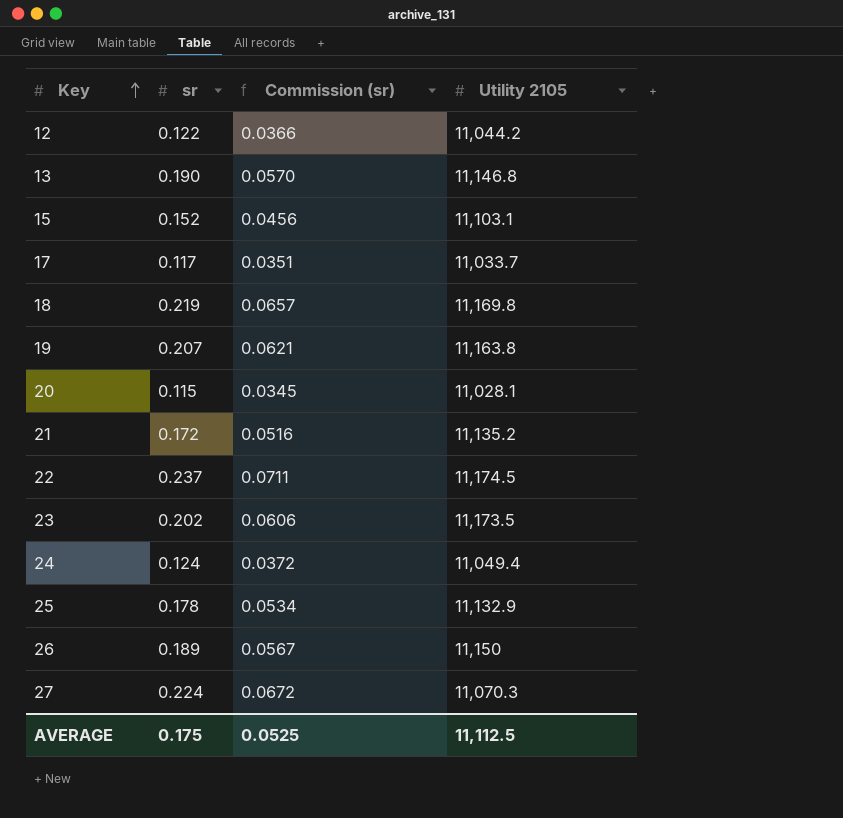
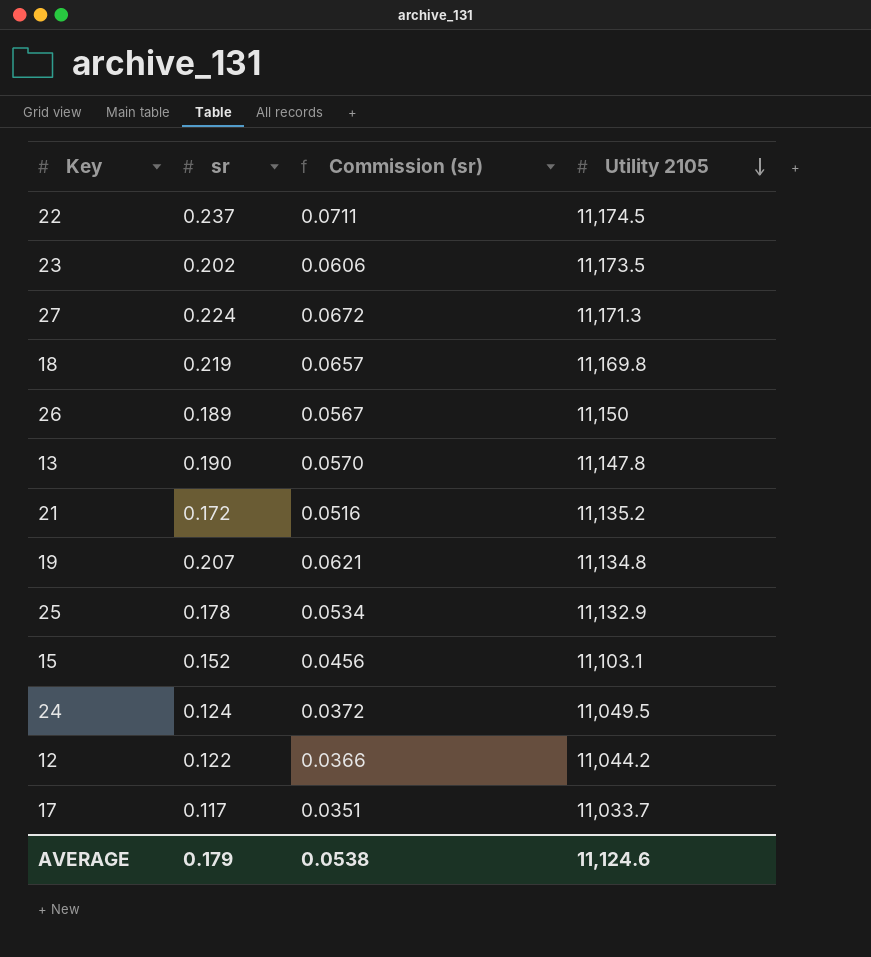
row order: Key ascending -> Utility 2105 descending
row 20: 0.115 | 0.0345 | 11,028.1 -> none
27 | Utility 2105: 11,070.3 -> 11,171.3
13 | Utility 2105: 11,146.8 -> 11,147.8
19 | Utility 2105: 11,163.8 -> 11,134.8
24 | Utility 2105: 11,049.4 -> 11,049.5
AVERAGE | sr: 0.175 -> 0.179
AVERAGE | Commission (sr): 0.0525 -> 0.0538
AVERAGE | Utility 2105: 11,112.5 -> 11,124.6

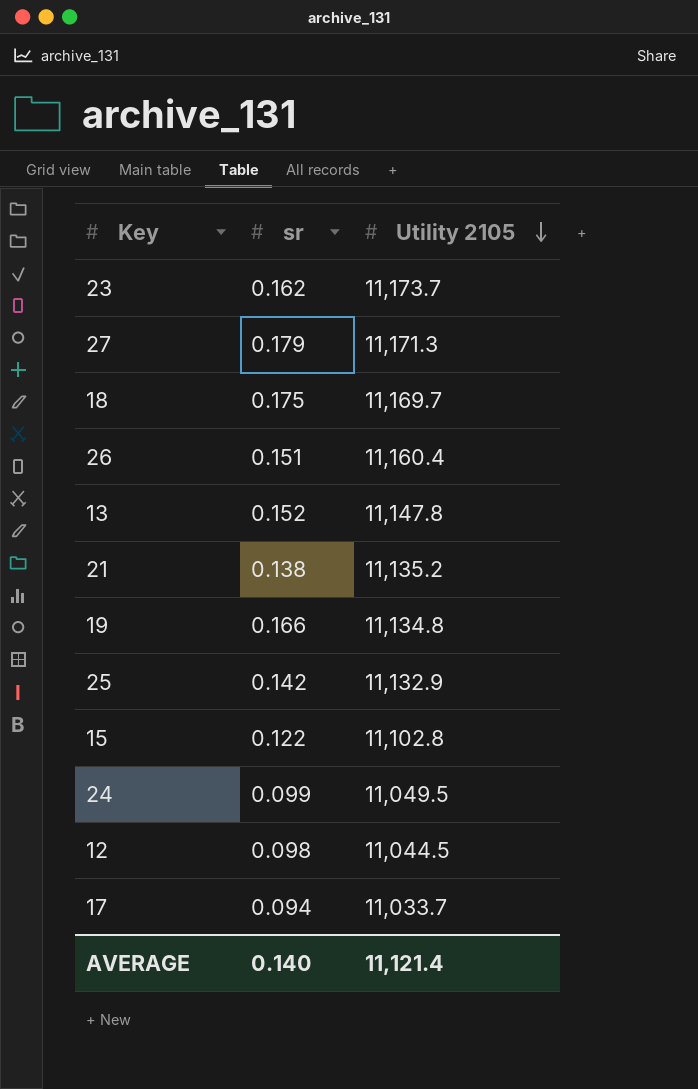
column Commission (sr) | formula: [sr] * 0.3 -> none
row 22: 0.237 | 0.0711 | 11,174.5 -> none
23 | sr: 0.202 -> 0.162
23 | Utility 2105: 11,173.5 -> 11,173.7
27 | sr: 0.224 -> 0.179
18 | sr: 0.219 -> 0.175
18 | Utility 2105: 11,169.8 -> 11,169.7
26 | sr: 0.189 -> 0.151
26 | Utility 2105: 11,150 -> 11,160.4
13 | sr: 0.190 -> 0.152
21 | sr: 0.172 -> 0.138
19 | sr: 0.207 -> 0.166
25 | sr: 0.178 -> 0.142
15 | sr: 0.152 -> 0.122
15 | Utility 2105: 11,103.1 -> 11,102.8
24 | sr: 0.124 -> 0.099
12 | sr: 0.122 -> 0.098
12 | Utility 2105: 11,044.2 -> 11,044.5
17 | sr: 0.117 -> 0.094
AVERAGE | sr: 0.179 -> 0.140
AVERAGE | Utility 2105: 11,124.6 -> 11,121.4

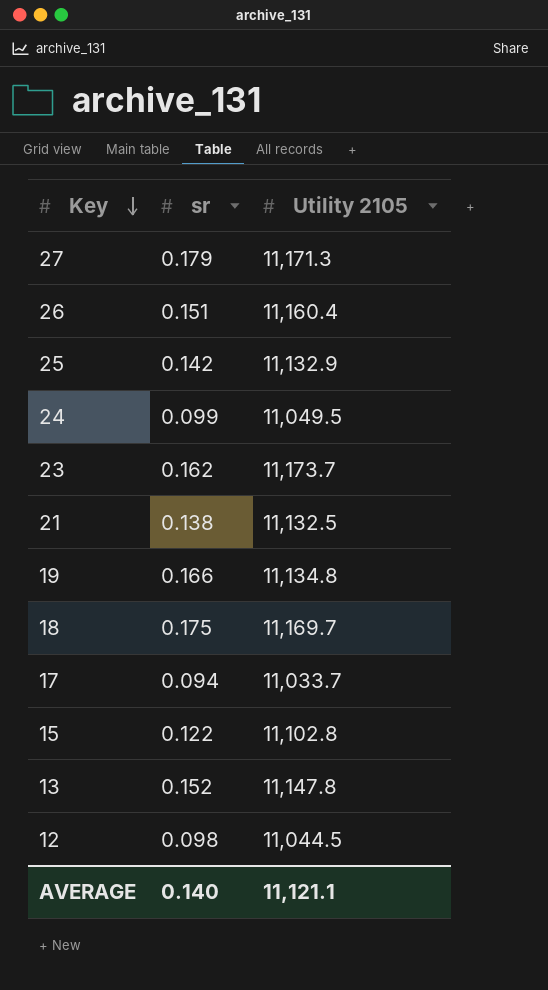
row order: Utility 2105 descending -> Key descending
21 | Utility 2105: 11,135.2 -> 11,132.5
AVERAGE | Utility 2105: 11,121.4 -> 11,121.1

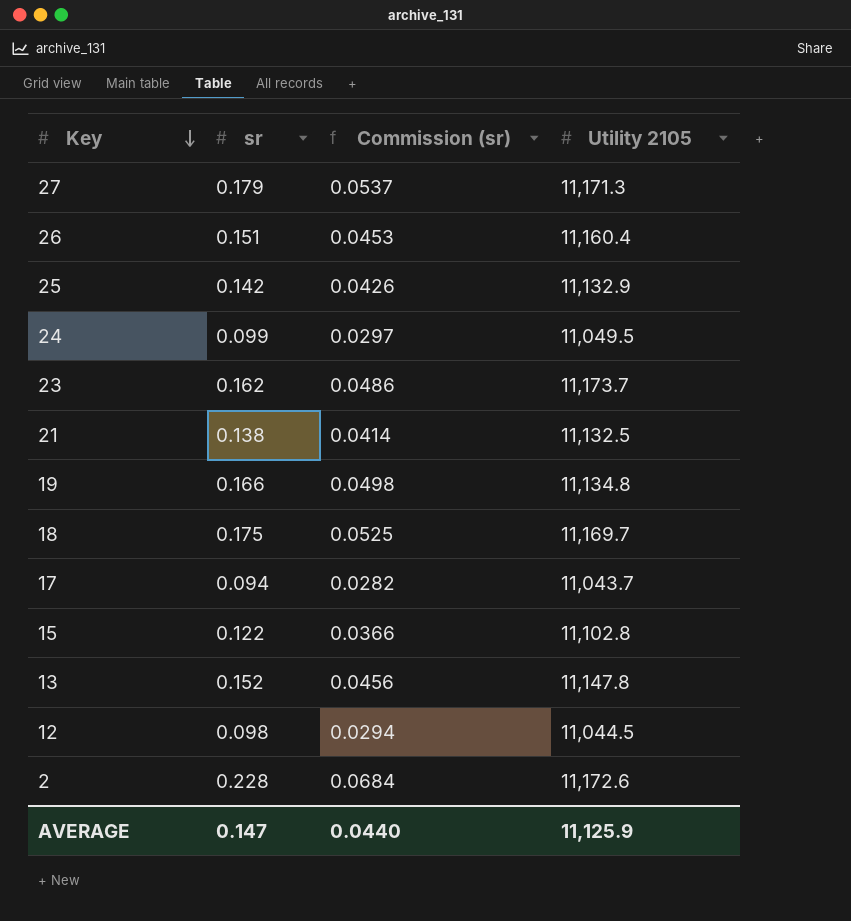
column Commission (sr) | formula: none -> [sr] * 0.3
17 | Utility 2105: 11,033.7 -> 11,043.7
row 2: none -> 0.228 | 0.0684 | 11,172.6
AVERAGE | sr: 0.140 -> 0.147
AVERAGE | Utility 2105: 11,121.1 -> 11,125.9

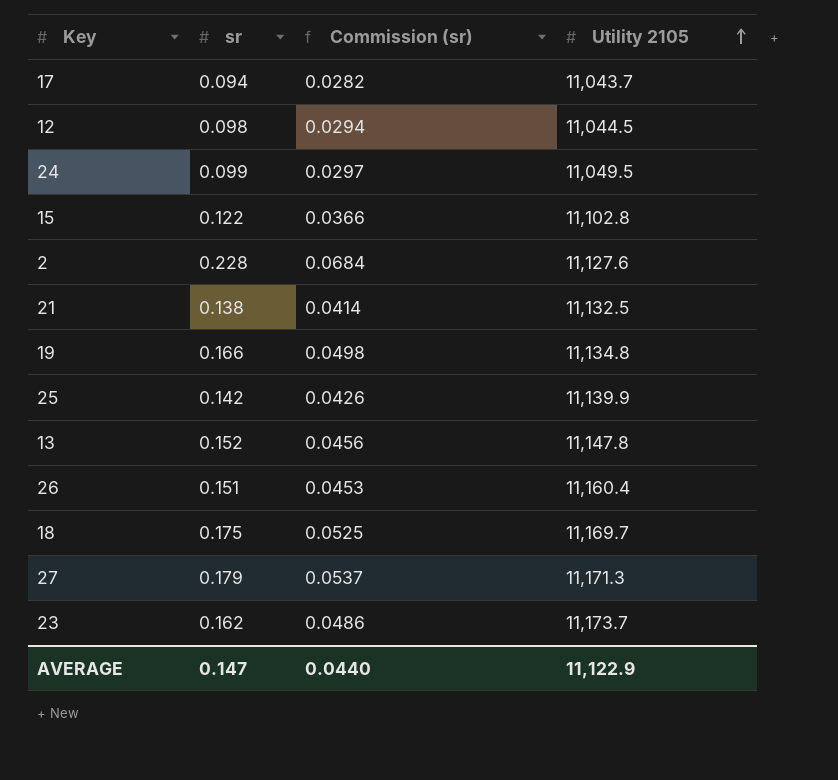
row order: Key descending -> Utility 2105 ascending
2 | Utility 2105: 11,172.6 -> 11,127.6
25 | Utility 2105: 11,132.9 -> 11,139.9
AVERAGE | Utility 2105: 11,125.9 -> 11,122.9

